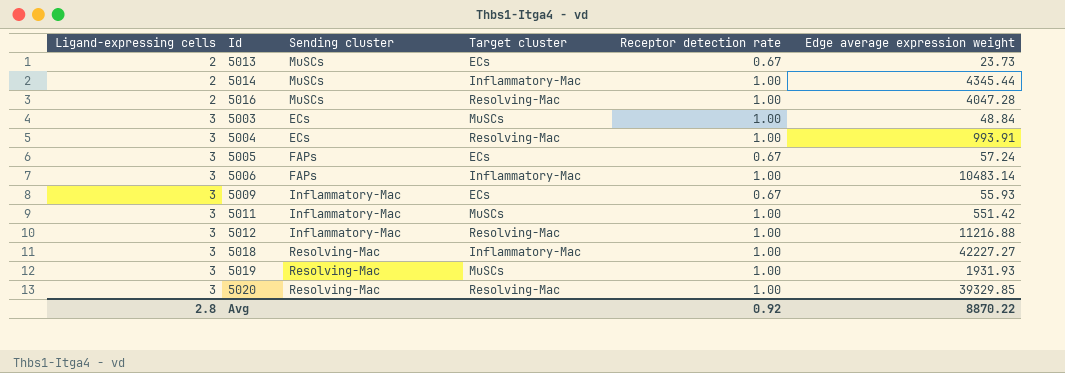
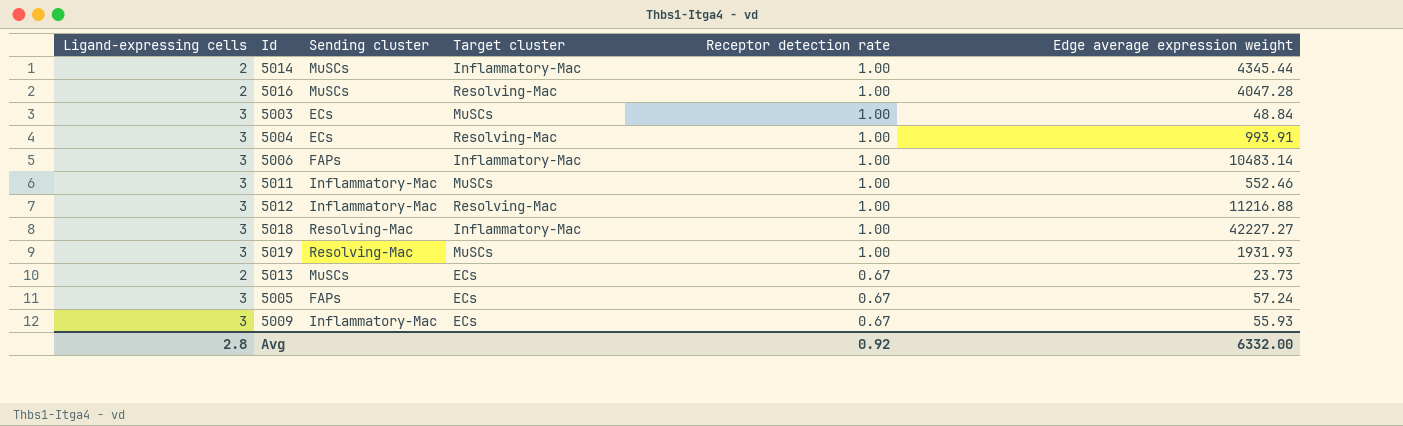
row order: Ligand-expressing cells ascending -> Receptor detection rate descending
row 5020: 3 | Resolving-Mac | Resolving-Mac | 1.00 | 39329.85 -> none
5011 | Edge average expression weight: 551.42 -> 552.46
Avg | Edge average expression weight: 8870.22 -> 6332.00

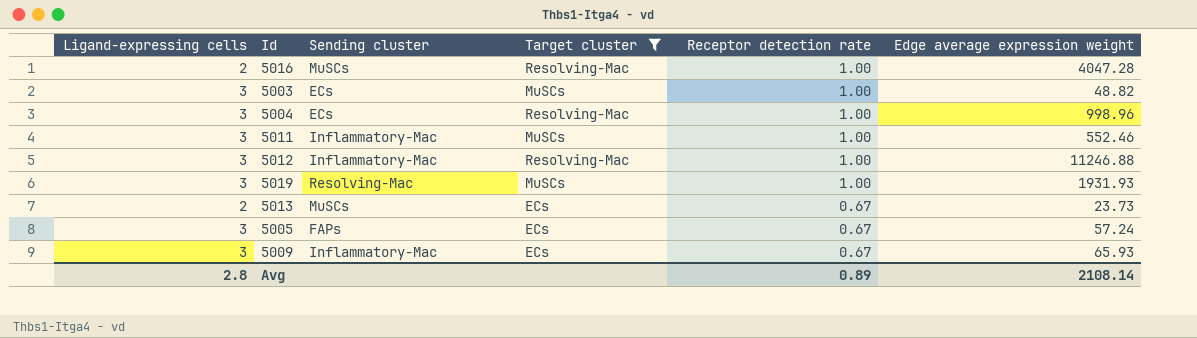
filter: none -> Target cluster != Inflammatory-Mac
5003 | Edge average expression weight: 48.84 -> 48.82
5004 | Edge average expression weight: 993.91 -> 998.96
5012 | Edge average expression weight: 11216.88 -> 11246.88
5009 | Edge average expression weight: 55.93 -> 65.93
Avg | Receptor detection rate: 0.92 -> 0.89
Avg | Edge average expression weight: 6332.00 -> 2108.14

